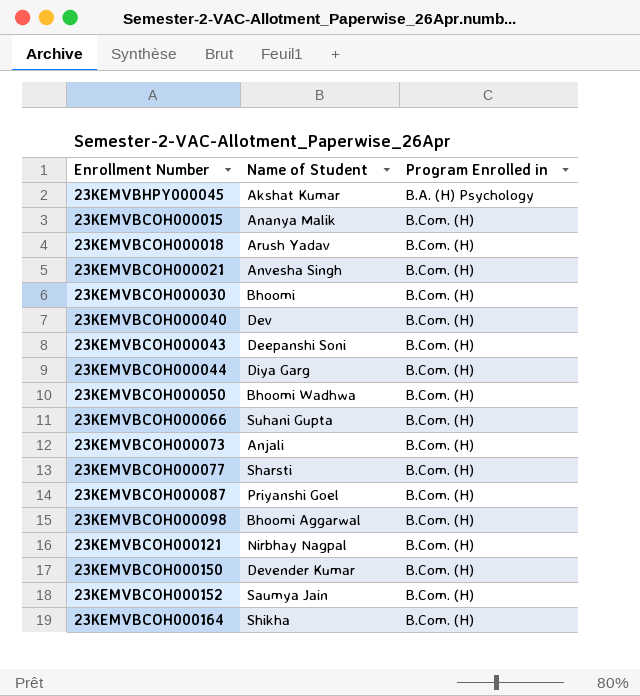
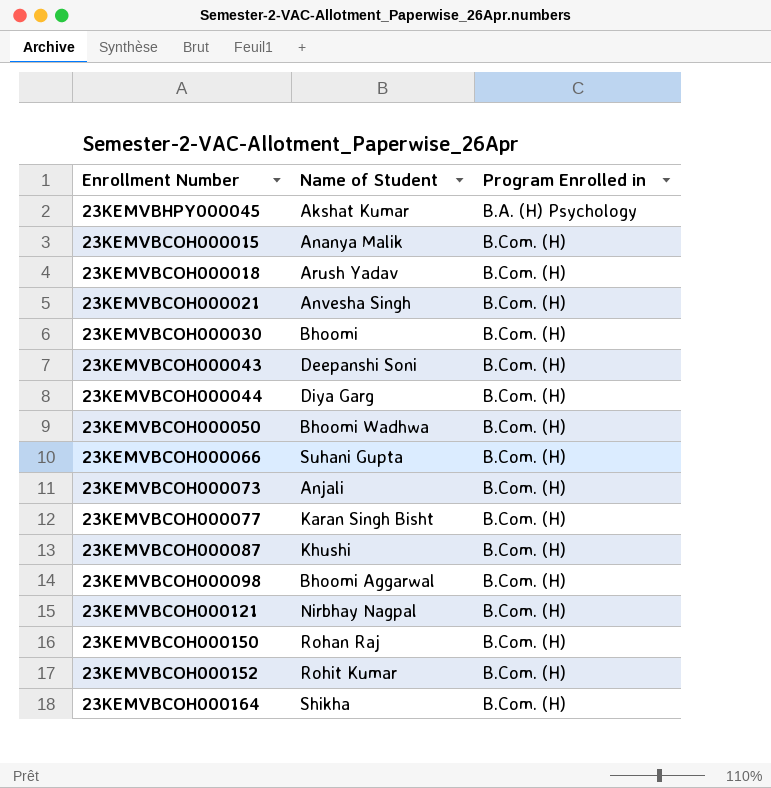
row 23KEMVBCOH000040: Dev | B.Com. (H) -> none
23KEMVBCOH000077 | Name of Student: Sharsti -> Karan Singh Bisht
23KEMVBCOH000087 | Name of Student: Priyanshi Goel -> Khushi
23KEMVBCOH000150 | Name of Student: Devender Kumar -> Rohan Raj
23KEMVBCOH000152 | Name of Student: Saumya Jain -> Rohit Kumar

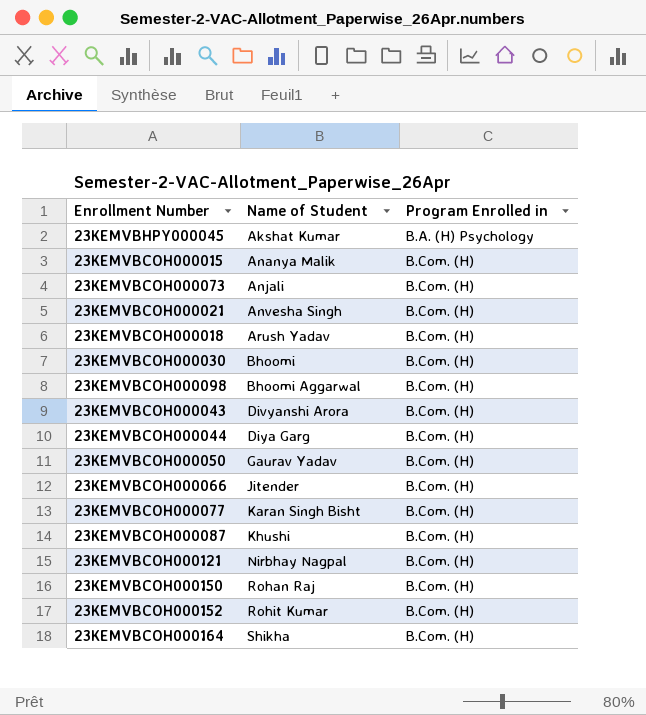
row order: Program Enrolled in ascending -> Name of Student ascending
23KEMVBCOH000043 | Name of Student: Deepanshi Soni -> Divyanshi Arora
23KEMVBCOH000050 | Name of Student: Bhoomi Wadhwa -> Gaurav Yadav
23KEMVBCOH000066 | Name of Student: Suhani Gupta -> Jitender

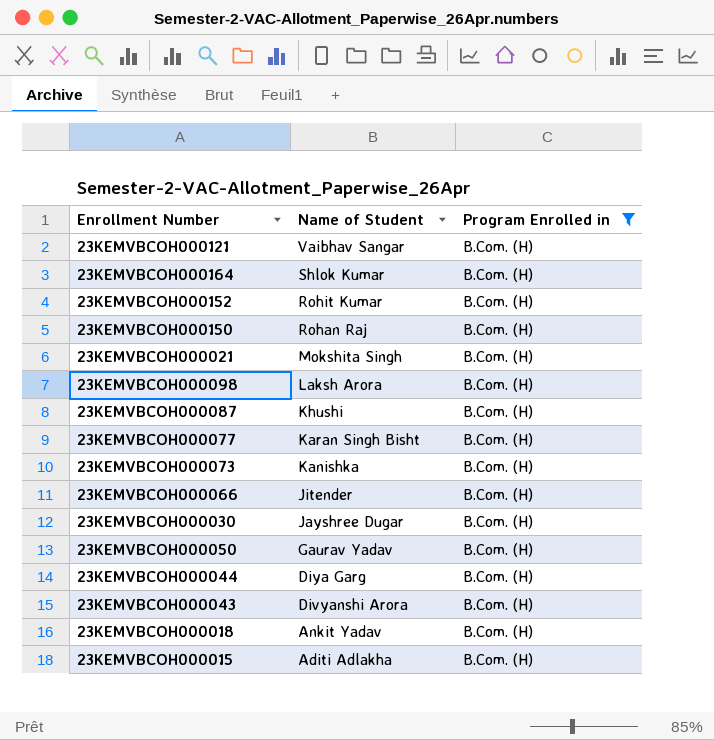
filter: none -> Program Enrolled in = B.Com. (H)
row order: Name of Student ascending -> Name of Student descending
23KEMVBCOH000121 | Name of Student: Nirbhay Nagpal -> Vaibhav Sangar
23KEMVBCOH000164 | Name of Student: Shikha -> Shlok Kumar
23KEMVBCOH000021 | Name of Student: Anvesha Singh -> Mokshita Singh
23KEMVBCOH000098 | Name of Student: Bhoomi Aggarwal -> Laksh Arora
23KEMVBCOH000073 | Name of Student: Anjali -> Kanishka
23KEMVBCOH000030 | Name of Student: Bhoomi -> Jayshree Dugar
23KEMVBCOH000018 | Name of Student: Arush Yadav -> Ankit Yadav
23KEMVBCOH000015 | Name of Student: Ananya Malik -> Aditi Adlakha

